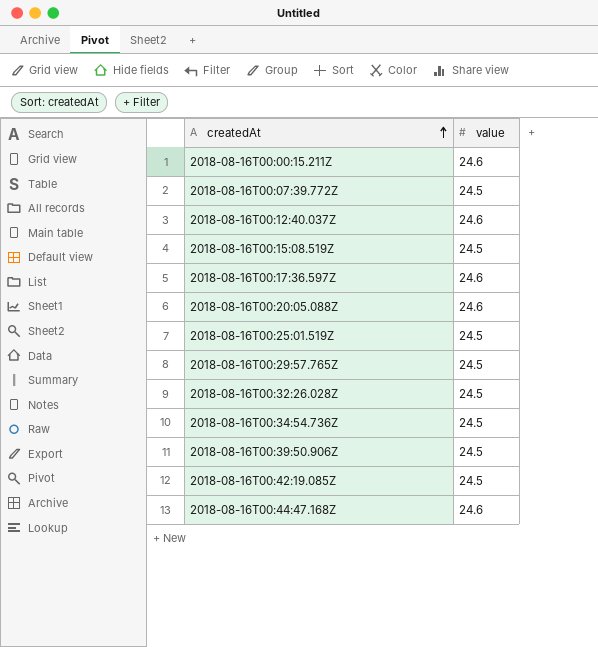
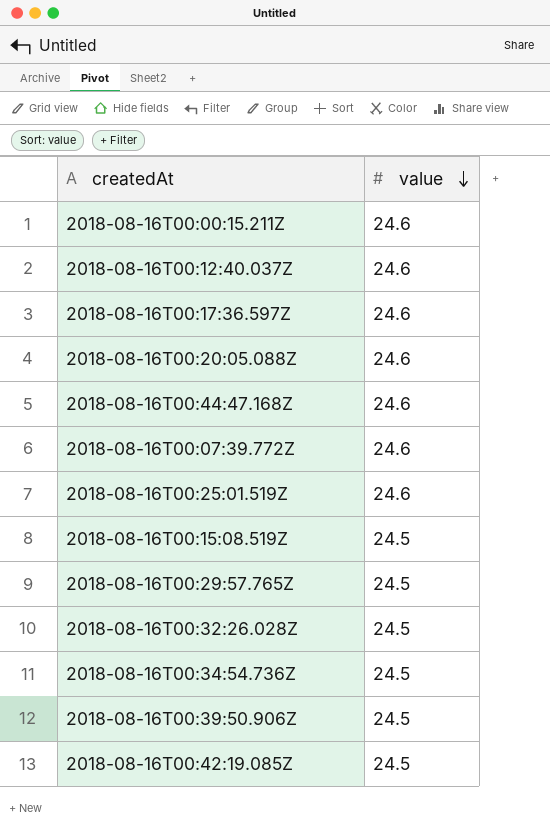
row order: createdAt ascending -> value descending
2018-08-16T00:07:39.772Z | value: 24.5 -> 24.6
2018-08-16T00:25:01.519Z | value: 24.5 -> 24.6

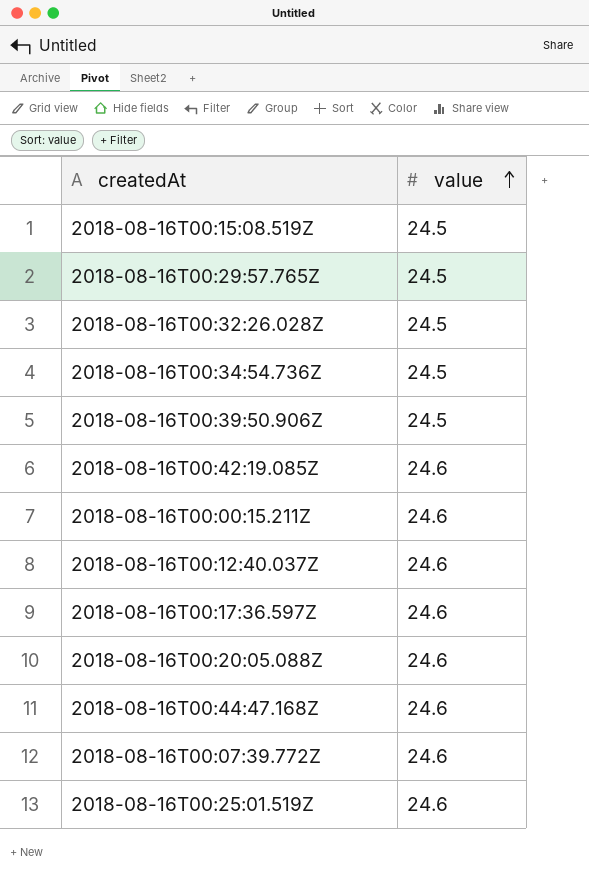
row order: value descending -> value ascending
2018-08-16T00:42:19.085Z | value: 24.5 -> 24.6

